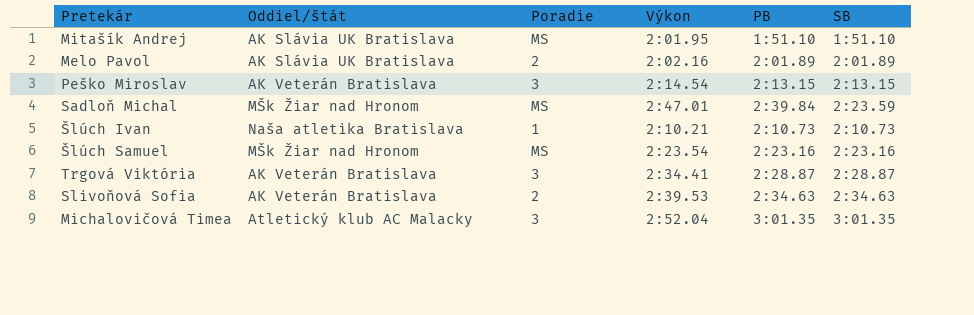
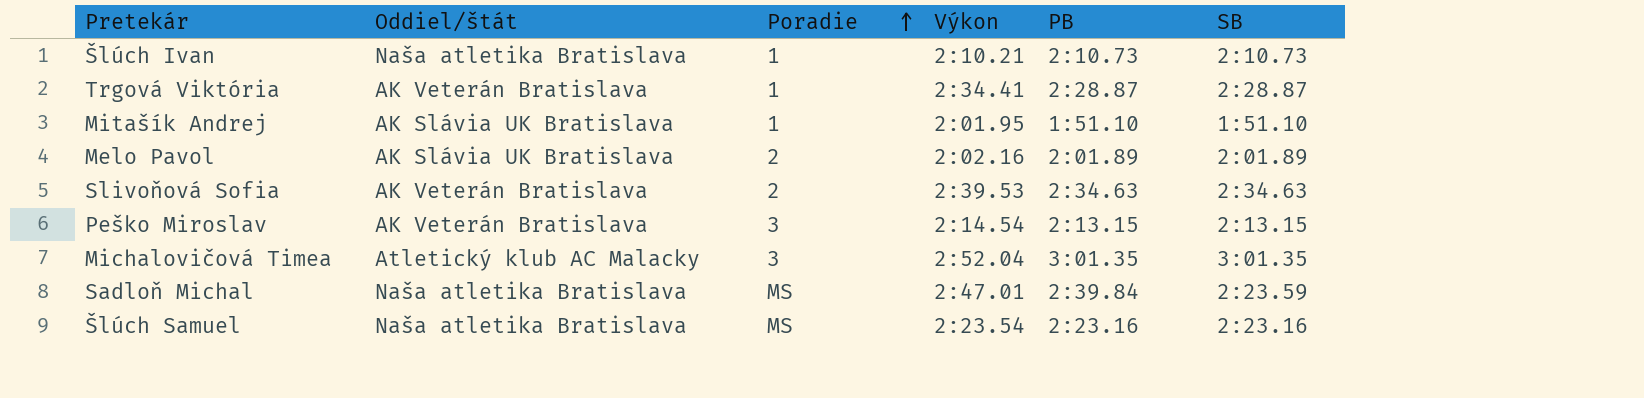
row order: none -> Poradie ascending
Trgová Viktória | Poradie: 3 -> 1
Mitašík Andrej | Poradie: MS -> 1
Sadloň Michal | Oddiel/štát: MŠk Žiar nad Hronom -> Naša atletika Bratislava
Šlúch Samuel | Oddiel/štát: MŠk Žiar nad Hronom -> Naša atletika Bratislava

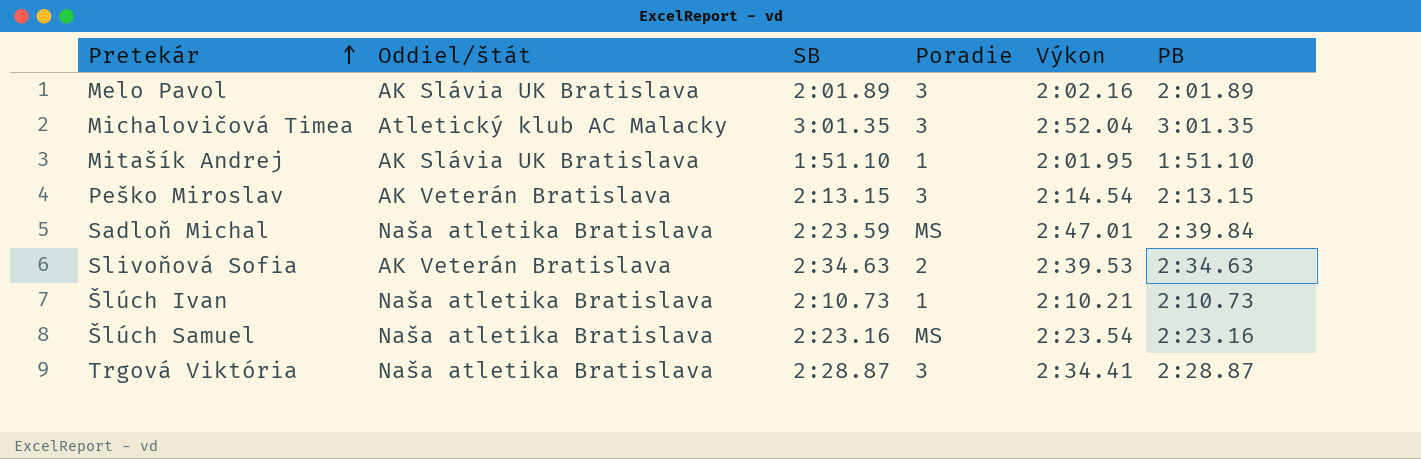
row order: Poradie ascending -> Pretekár ascending
column SB | position: 6 -> 3
Melo Pavol | Poradie: 2 -> 3
Trgová Viktória | Oddiel/štát: AK Veterán Bratislava -> Naša atletika Bratislava
Trgová Viktória | Poradie: 1 -> 3

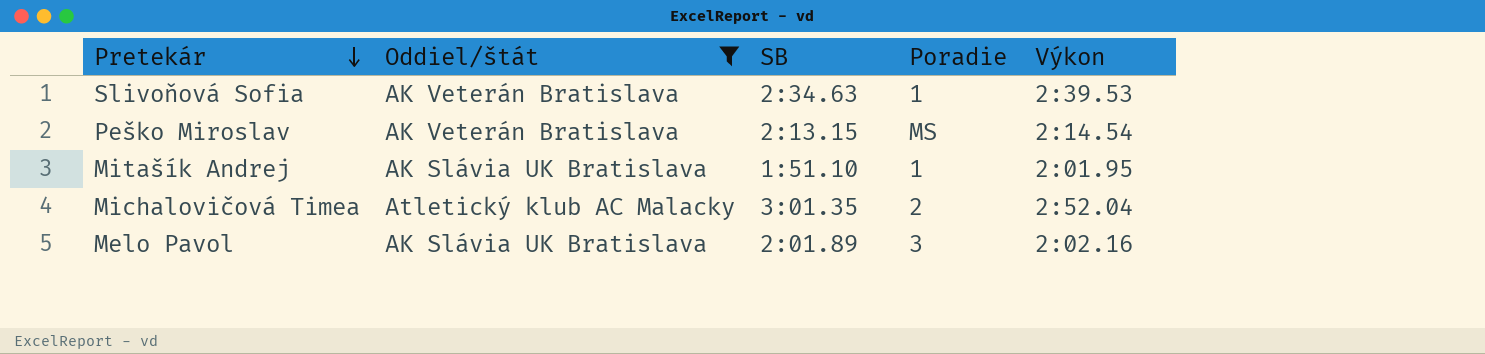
filter: none -> Oddiel/štát != Naša atletika Bratislava
row order: Pretekár ascending -> Pretekár descending
column PB | position: 6 -> none
Slivoňová Sofia | Poradie: 2 -> 1
Peško Miroslav | Poradie: 3 -> MS
Michalovičová Timea | Poradie: 3 -> 2

